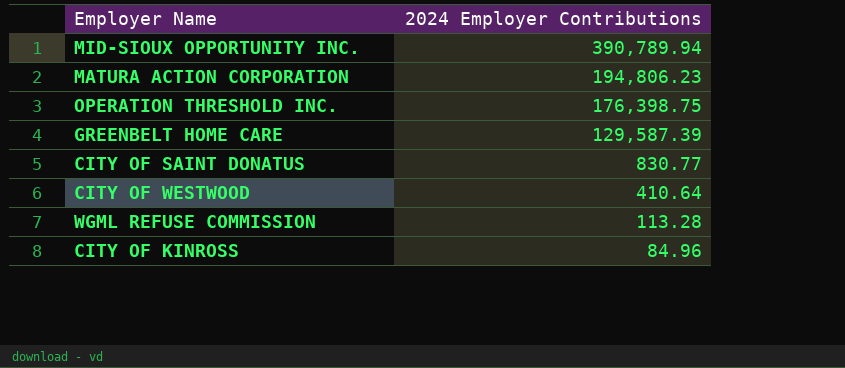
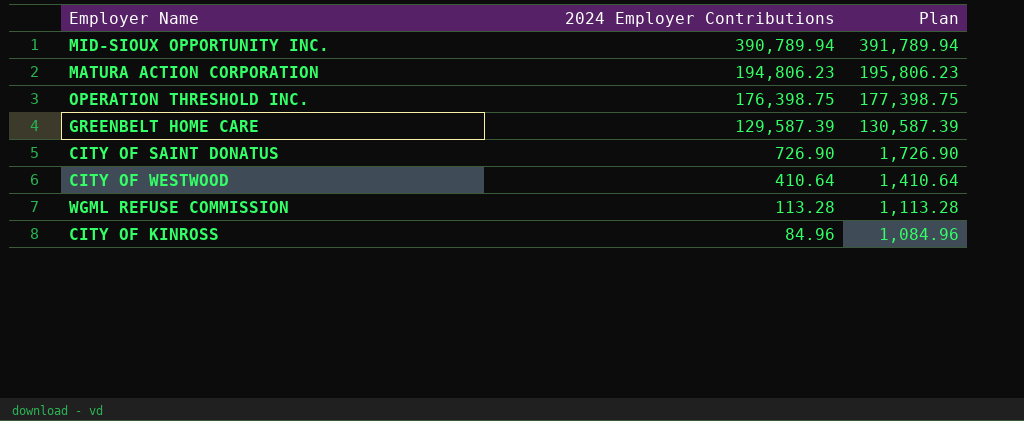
column Plan | formula: none -> [2024 Employer Contributions] + 1000
CITY OF SAINT DONATUS | 2024 Employer Contributions: 830.77 -> 726.90

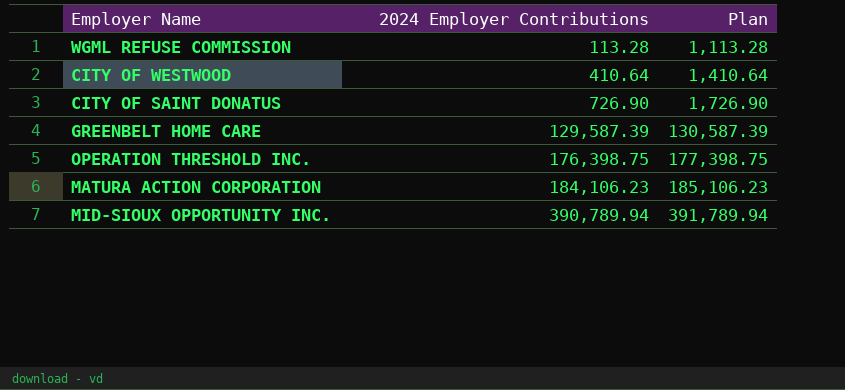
row order: 2024 Employer Contributions descending -> 2024 Employer Contributions ascending
row CITY OF KINROSS: 84.96 | 1,084.96 -> none
MATURA ACTION CORPORATION | 2024 Employer Contributions: 194,806.23 -> 184,106.23
MATURA ACTION CORPORATION | Plan: 195,806.23 -> 185,106.23

